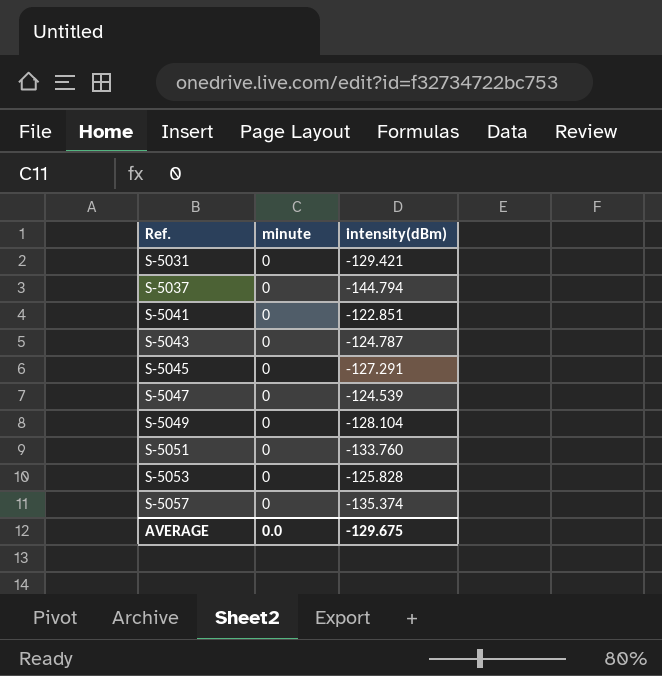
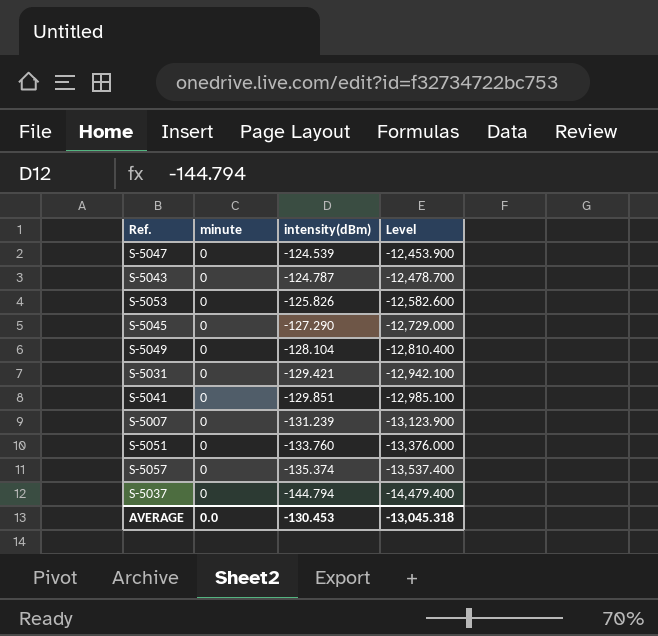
row order: Ref. ascending -> intensity(dBm) descending
column Level | formula: none -> [intensity(dBm)] * 100
S-5053 | intensity(dBm): -125.828 -> -125.826
S-5045 | intensity(dBm): -127.291 -> -127.290
S-5041 | intensity(dBm): -122.851 -> -129.851
row S-5007: none -> 0 | -131.239 | -13,123.900
AVERAGE | intensity(dBm): -129.675 -> -130.453

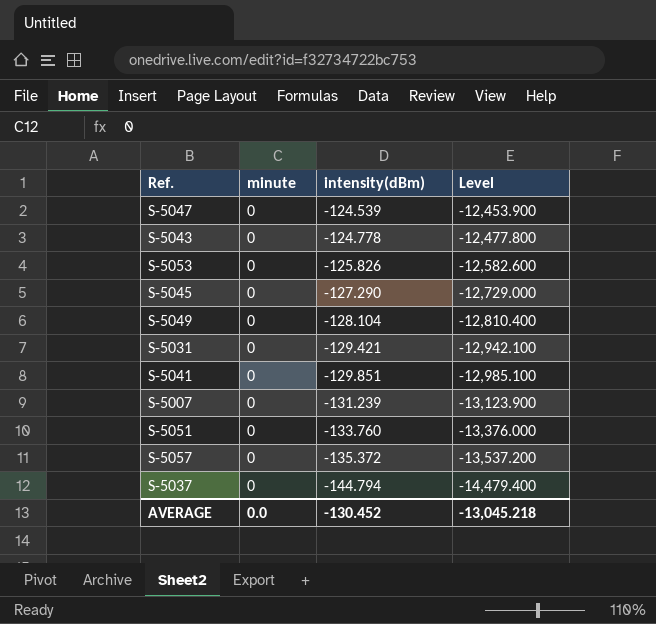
S-5043 | intensity(dBm): -124.787 -> -124.778
S-5043 | Level: -12,478.700 -> -12,477.800
S-5057 | intensity(dBm): -135.374 -> -135.372
S-5057 | Level: -13,537.400 -> -13,537.200
AVERAGE | intensity(dBm): -130.453 -> -130.452
AVERAGE | Level: -13,045.318 -> -13,045.218

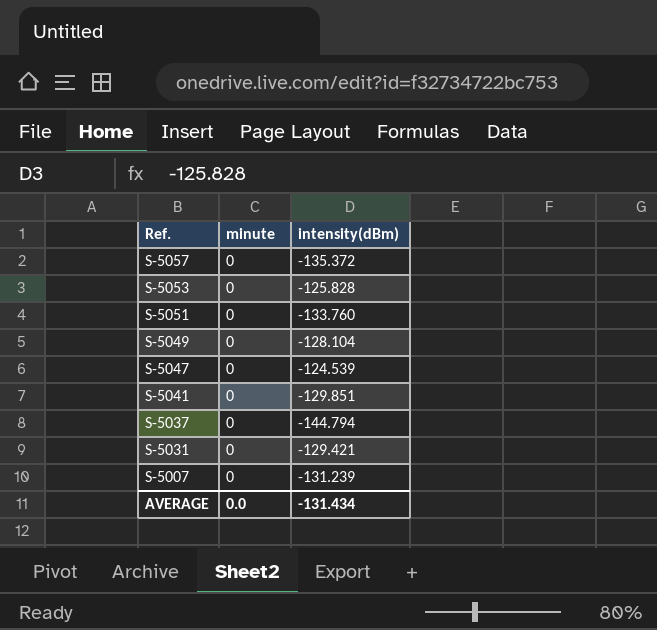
row order: intensity(dBm) descending -> Ref. descending
column Level | formula: [intensity(dBm)] * 100 -> none
row S-5043: 0 | -124.778 | -12,477.800 -> none
row S-5045: 0 | -127.290 | -12,729.000 -> none
S-5053 | intensity(dBm): -125.826 -> -125.828
AVERAGE | intensity(dBm): -130.452 -> -131.434

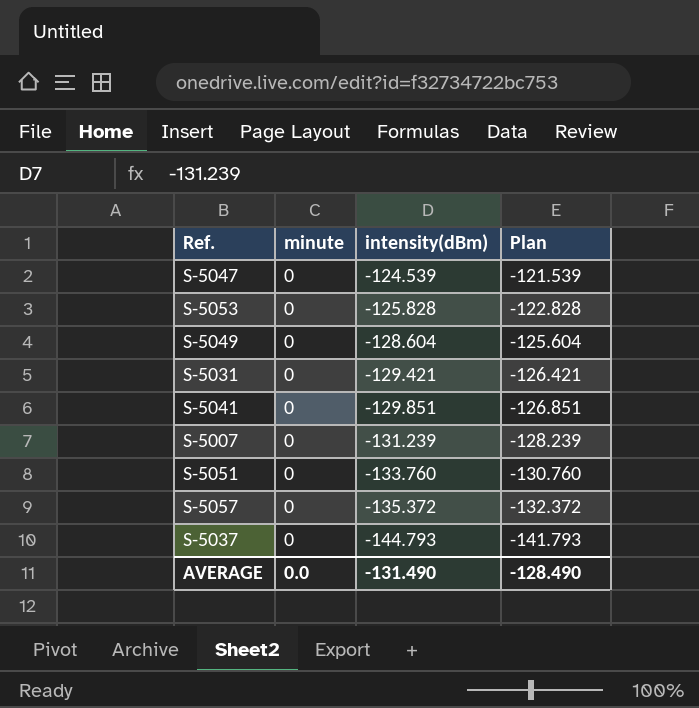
row order: Ref. descending -> intensity(dBm) descending
column Plan | formula: none -> [intensity(dBm)] + 3
S-5049 | intensity(dBm): -128.104 -> -128.604
S-5037 | intensity(dBm): -144.794 -> -144.793
AVERAGE | intensity(dBm): -131.434 -> -131.490

